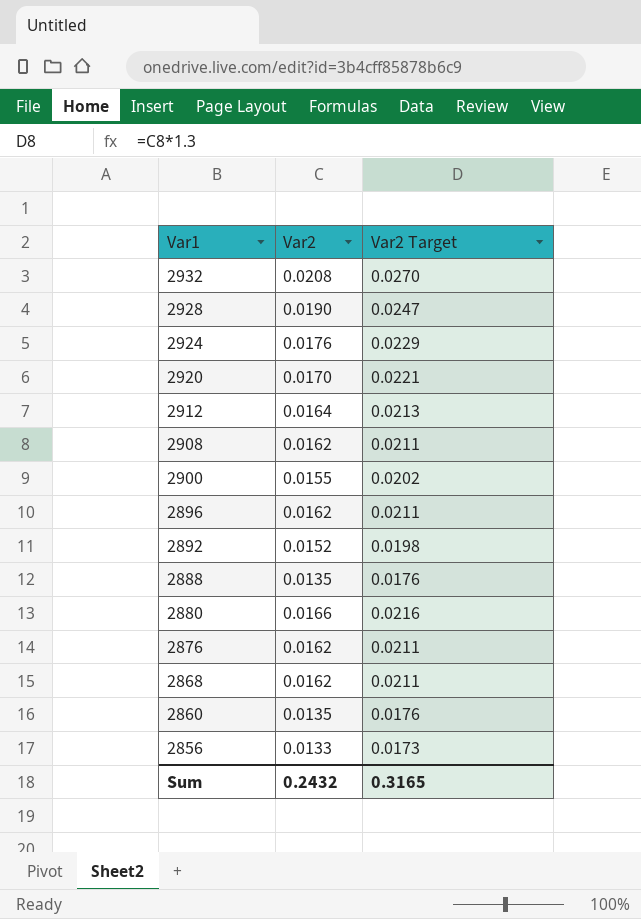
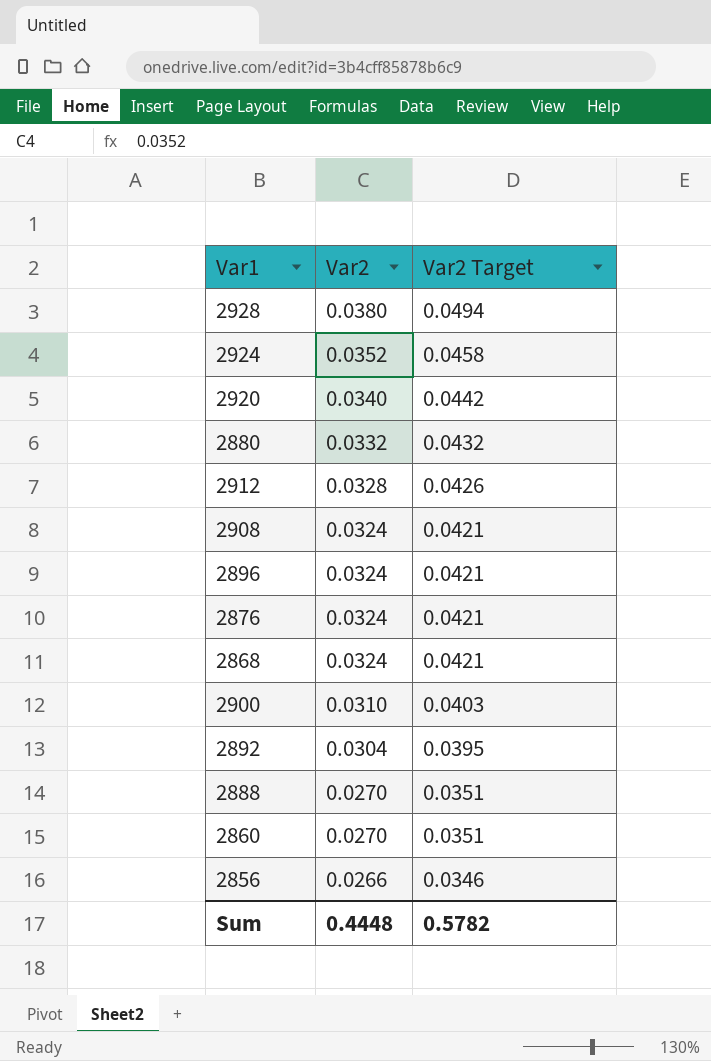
row order: Var1 descending -> Var2 descending
row 2932: 0.0208 | 0.0270 -> none
2928 | Var2: 0.0190 -> 0.0380
2928 | Var2 Target: 0.0247 -> 0.0494
2924 | Var2: 0.0176 -> 0.0352
2924 | Var2 Target: 0.0229 -> 0.0458
2920 | Var2: 0.0170 -> 0.0340
2920 | Var2 Target: 0.0221 -> 0.0442
2880 | Var2: 0.0166 -> 0.0332
2880 | Var2 Target: 0.0216 -> 0.0432
2912 | Var2: 0.0164 -> 0.0328
2912 | Var2 Target: 0.0213 -> 0.0426
2908 | Var2: 0.0162 -> 0.0324
2908 | Var2 Target: 0.0211 -> 0.0421
2896 | Var2: 0.0162 -> 0.0324
2896 | Var2 Target: 0.0211 -> 0.0421
2876 | Var2: 0.0162 -> 0.0324
2876 | Var2 Target: 0.0211 -> 0.0421
2868 | Var2: 0.0162 -> 0.0324
2868 | Var2 Target: 0.0211 -> 0.0421
2900 | Var2: 0.0155 -> 0.0310
2900 | Var2 Target: 0.0202 -> 0.0403
2892 | Var2: 0.0152 -> 0.0304
2892 | Var2 Target: 0.0198 -> 0.0395
2888 | Var2: 0.0135 -> 0.0270
2888 | Var2 Target: 0.0176 -> 0.0351
2860 | Var2: 0.0135 -> 0.0270
2860 | Var2 Target: 0.0176 -> 0.0351
2856 | Var2: 0.0133 -> 0.0266
2856 | Var2 Target: 0.0173 -> 0.0346
Sum | Var2: 0.2432 -> 0.4448
Sum | Var2 Target: 0.3165 -> 0.5782

